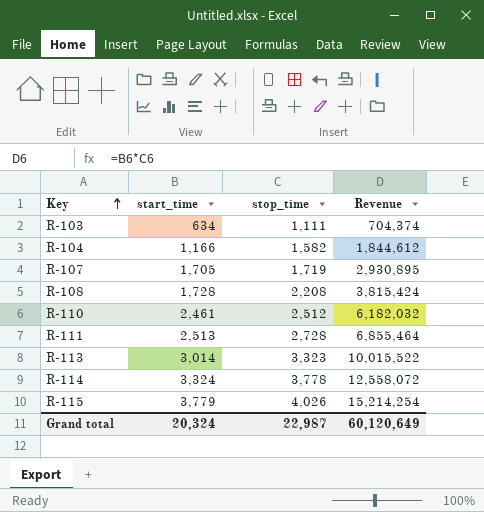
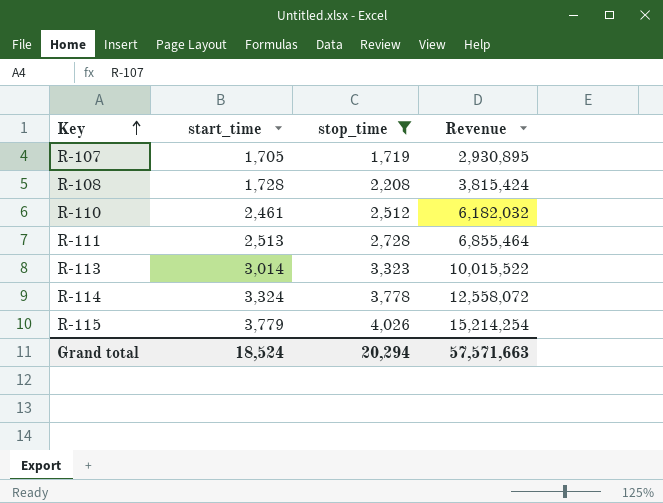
filter: none -> stop_time >= 1,719
Grand total | start_time: 20,324 -> 18,524
Grand total | stop_time: 22,987 -> 20,294
Grand total | Revenue: 60,120,649 -> 57,571,663

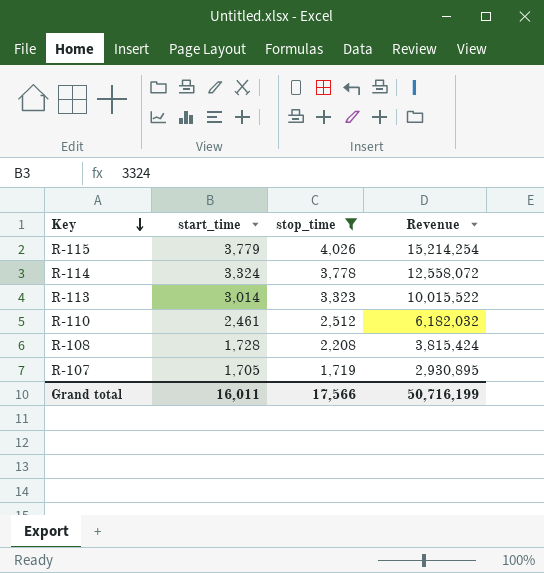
row order: Key ascending -> Key descending
row R-111: 2,513 | 2,728 | 6,855,464 -> none
Grand total | start_time: 18,524 -> 16,011
Grand total | stop_time: 20,294 -> 17,566
Grand total | Revenue: 57,571,663 -> 50,716,199

